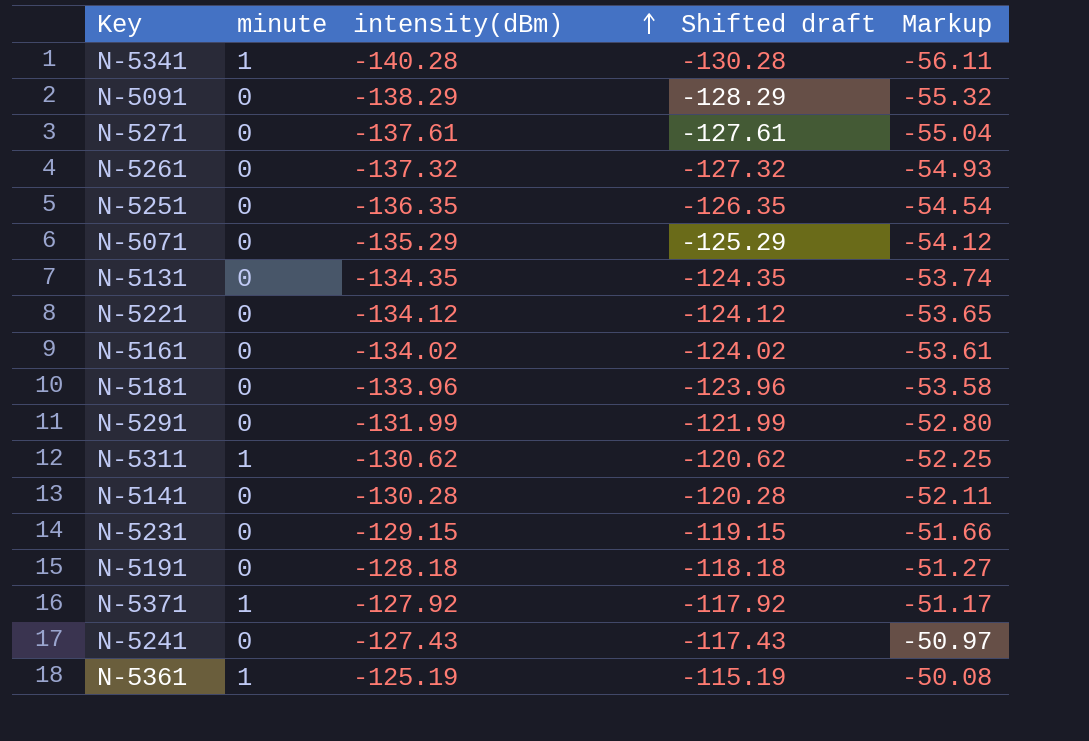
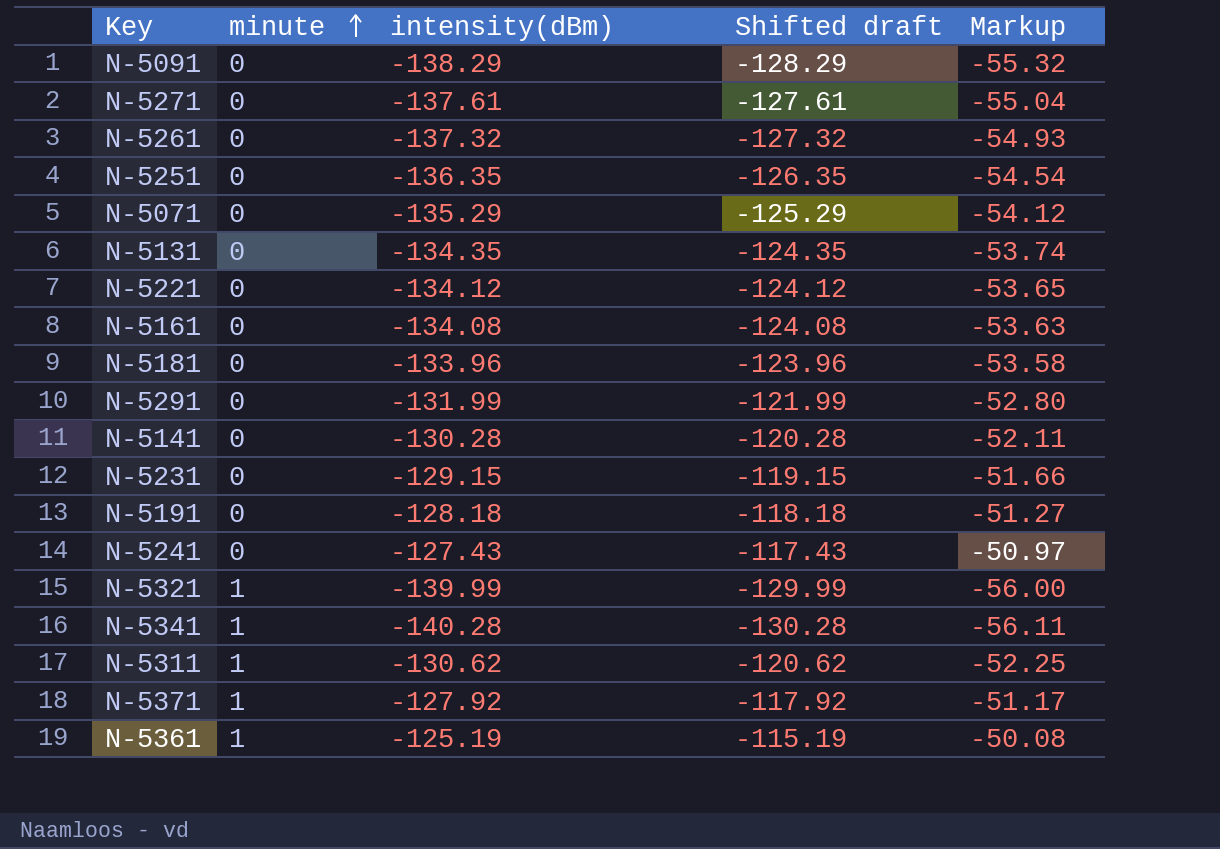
row order: intensity(dBm) ascending -> minute ascending
N-5161 | intensity(dBm): -134.02 -> -134.08
N-5161 | Shifted draft: -124.02 -> -124.08
N-5161 | Markup: -53.61 -> -53.63
row N-5321: none -> 1 | -139.99 | -129.99 | -56.00

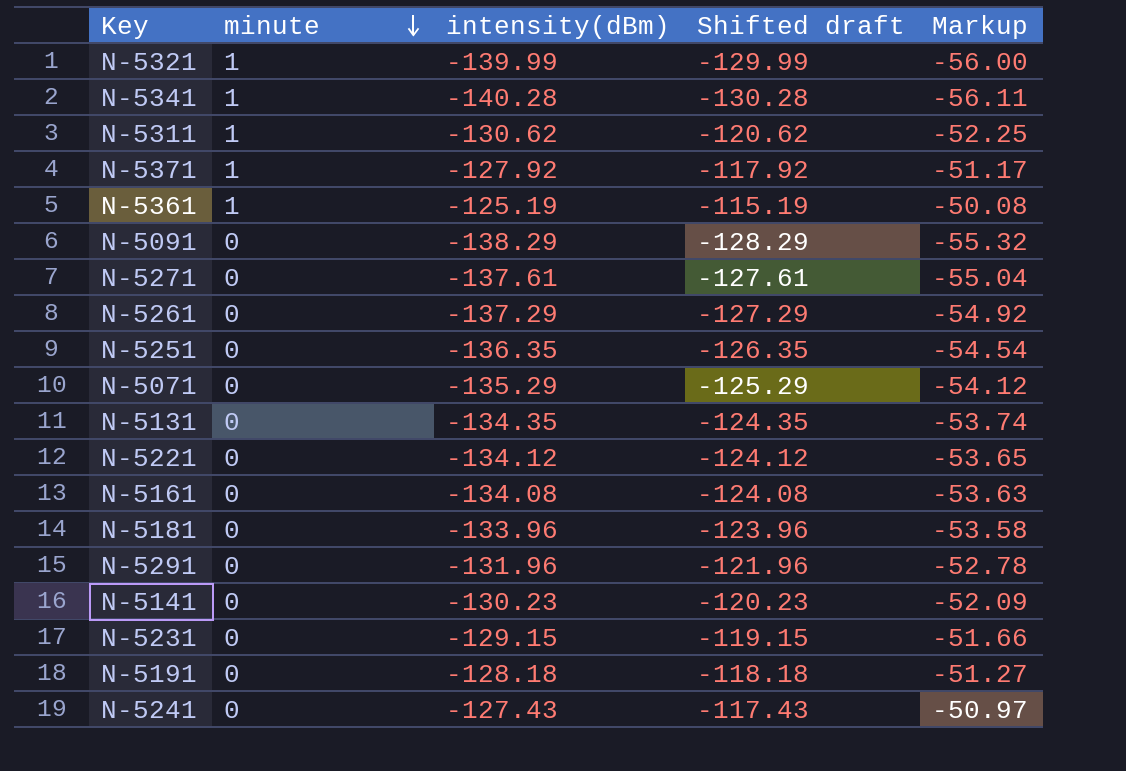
row order: minute ascending -> minute descending
N-5261 | intensity(dBm): -137.32 -> -137.29
N-5261 | Shifted draft: -127.32 -> -127.29
N-5261 | Markup: -54.93 -> -54.92
N-5291 | intensity(dBm): -131.99 -> -131.96
N-5291 | Shifted draft: -121.99 -> -121.96
N-5291 | Markup: -52.80 -> -52.78
N-5141 | intensity(dBm): -130.28 -> -130.23
N-5141 | Shifted draft: -120.28 -> -120.23
N-5141 | Markup: -52.11 -> -52.09

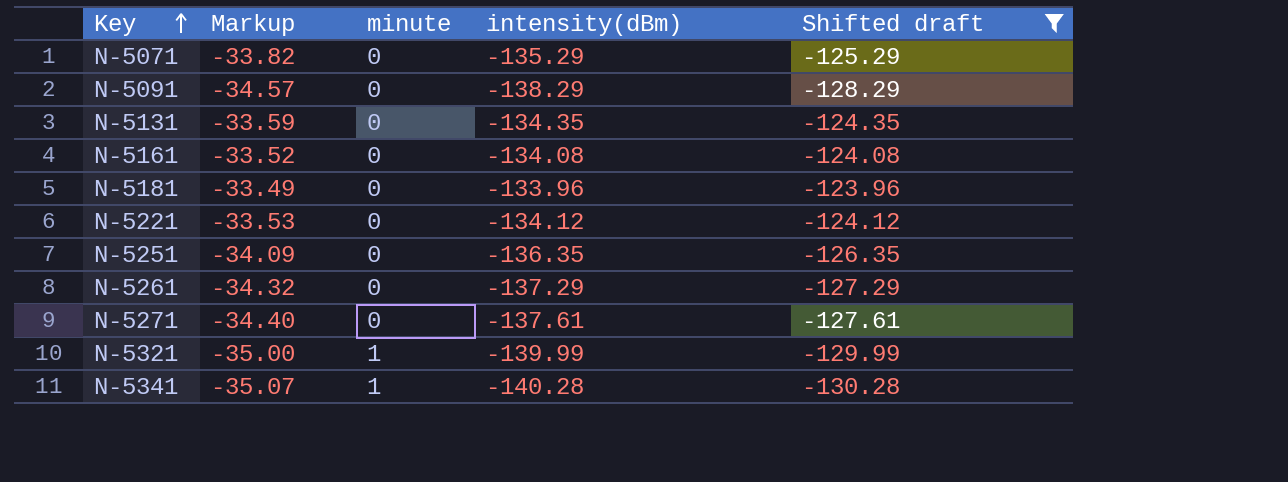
filter: none -> Shifted draft <= -123.96
row order: minute descending -> Key ascending
column Markup | formula: [intensity(dBm)] * 0.4 -> [intensity(dBm)] * 0.25
column Markup | position: 5 -> 2

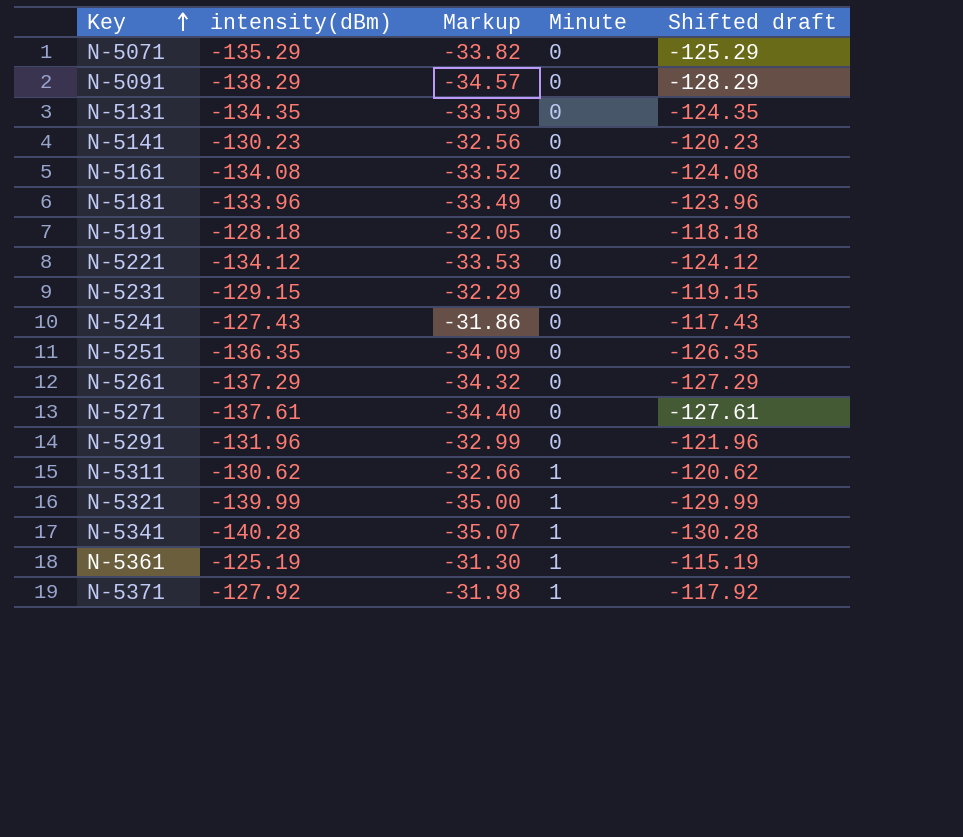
filter: Shifted draft <= -123.96 -> none
column intensity(dBm) | position: 4 -> 2
column name: minute -> Minute

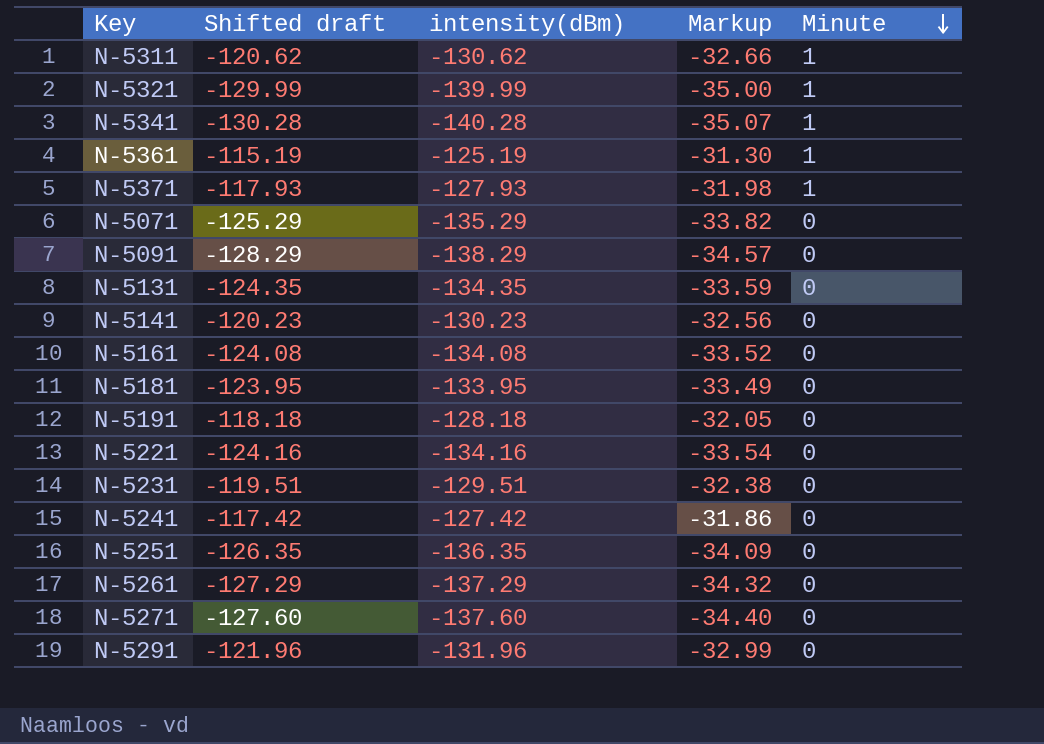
row order: Key ascending -> Minute descending
column Shifted draft | position: 5 -> 2
N-5371 | Shifted draft: -117.92 -> -117.93
N-5371 | intensity(dBm): -127.92 -> -127.93
N-5181 | Shifted draft: -123.96 -> -123.95
N-5181 | intensity(dBm): -133.96 -> -133.95
N-5221 | Shifted draft: -124.12 -> -124.16
N-5221 | intensity(dBm): -134.12 -> -134.16
N-5221 | Markup: -33.53 -> -33.54
N-5231 | Shifted draft: -119.15 -> -119.51
N-5231 | intensity(dBm): -129.15 -> -129.51
N-5231 | Markup: -32.29 -> -32.38
N-5241 | Shifted draft: -117.43 -> -117.42
N-5241 | intensity(dBm): -127.43 -> -127.42
N-5271 | Shifted draft: -127.61 -> -127.60
N-5271 | intensity(dBm): -137.61 -> -137.60

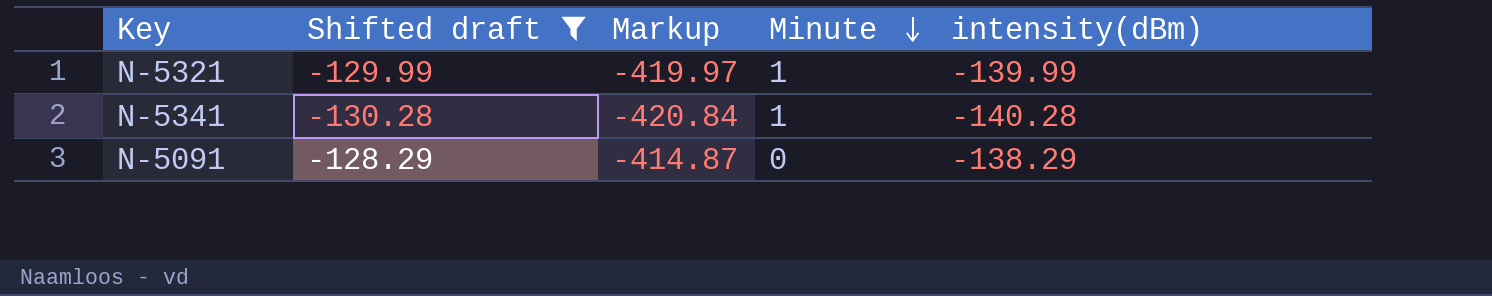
filter: none -> Shifted draft <= -128.29
column Markup | formula: [intensity(dBm)] * 0.25 -> [intensity(dBm)] * 3
column intensity(dBm) | position: 3 -> 5

